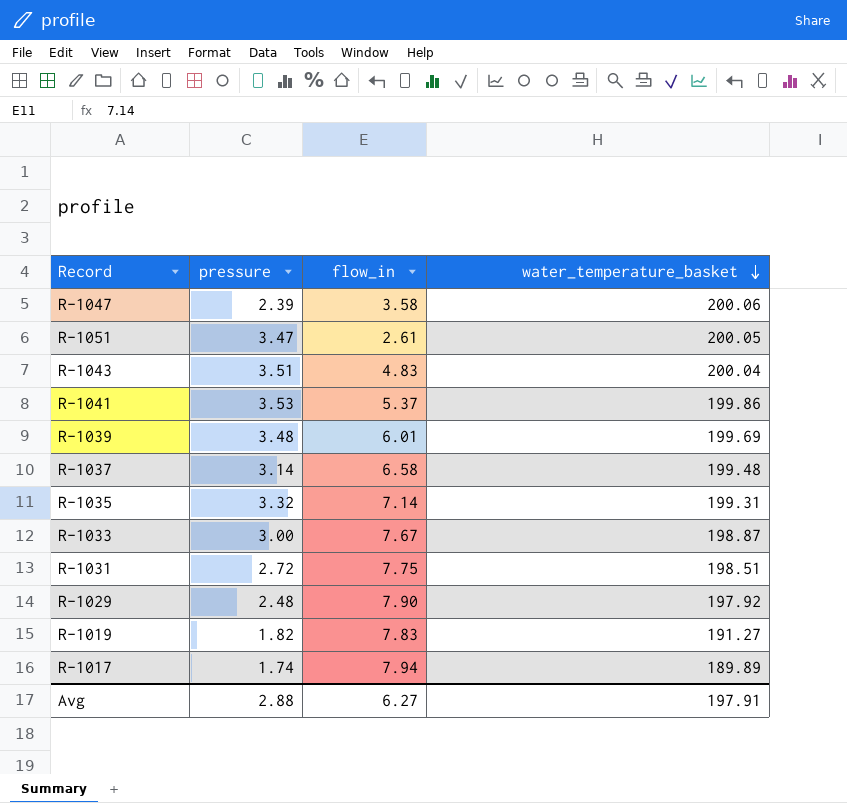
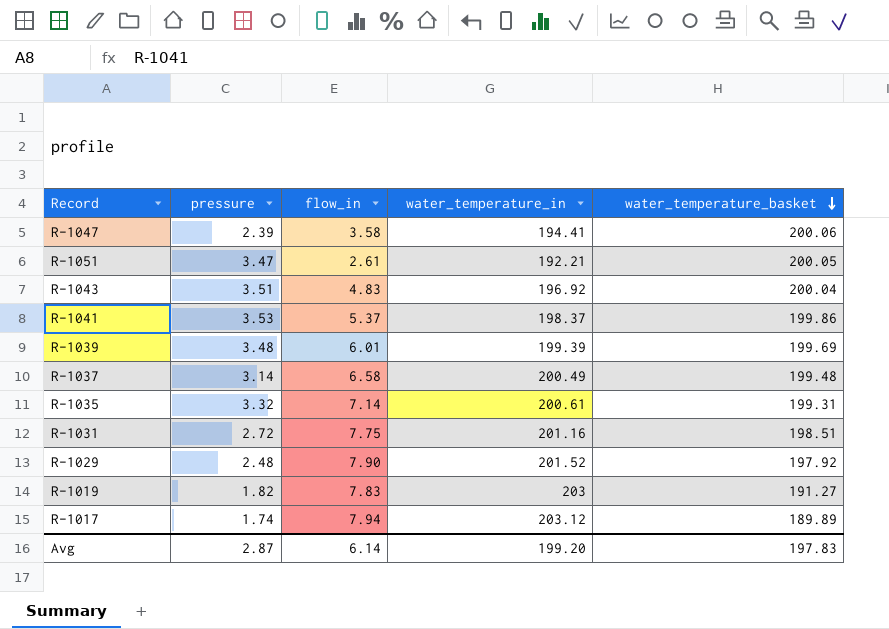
column water_temperature_in | position: none -> 4
row R-1033: 3.00 | 7.67 | 198.87 -> none
Avg | pressure: 2.88 -> 2.87
Avg | flow_in: 6.27 -> 6.14
Avg | water_temperature_basket: 197.91 -> 197.83

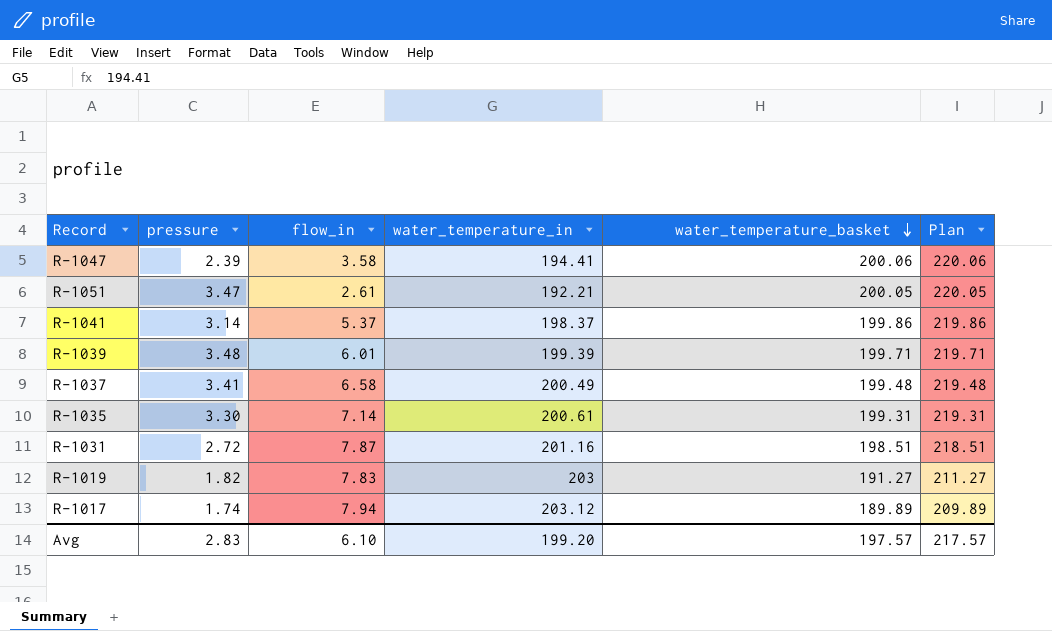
column Plan | formula: none -> [water_temperature_basket] + 20
row R-1043: 3.51 | 4.83 | 196.92 | 200.04 -> none
row R-1029: 2.48 | 7.90 | 201.52 | 197.92 -> none
R-1041 | pressure: 3.53 -> 3.14
R-1039 | water_temperature_basket: 199.69 -> 199.71
R-1037 | pressure: 3.14 -> 3.41
R-1035 | pressure: 3.32 -> 3.30
R-1031 | flow_in: 7.75 -> 7.87
Avg | pressure: 2.87 -> 2.83
Avg | flow_in: 6.14 -> 6.10
Avg | water_temperature_basket: 197.83 -> 197.57

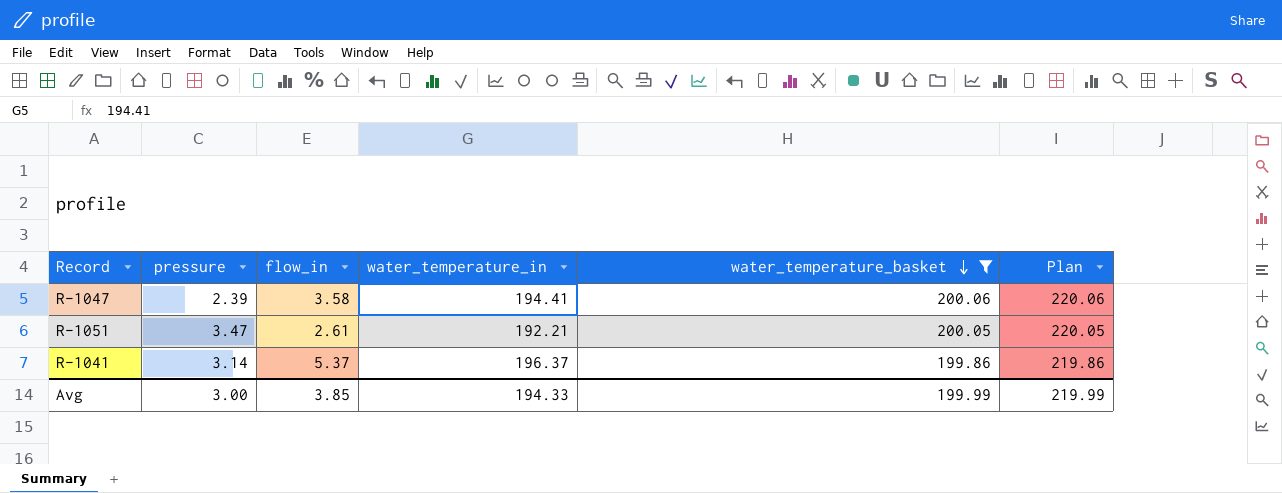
filter: none -> water_temperature_basket >= 199.86
R-1041 | water_temperature_in: 198.37 -> 196.37
Avg | pressure: 2.83 -> 3.00
Avg | flow_in: 6.10 -> 3.85
Avg | water_temperature_in: 199.20 -> 194.33
Avg | water_temperature_basket: 197.57 -> 199.99
Avg | Plan: 217.57 -> 219.99

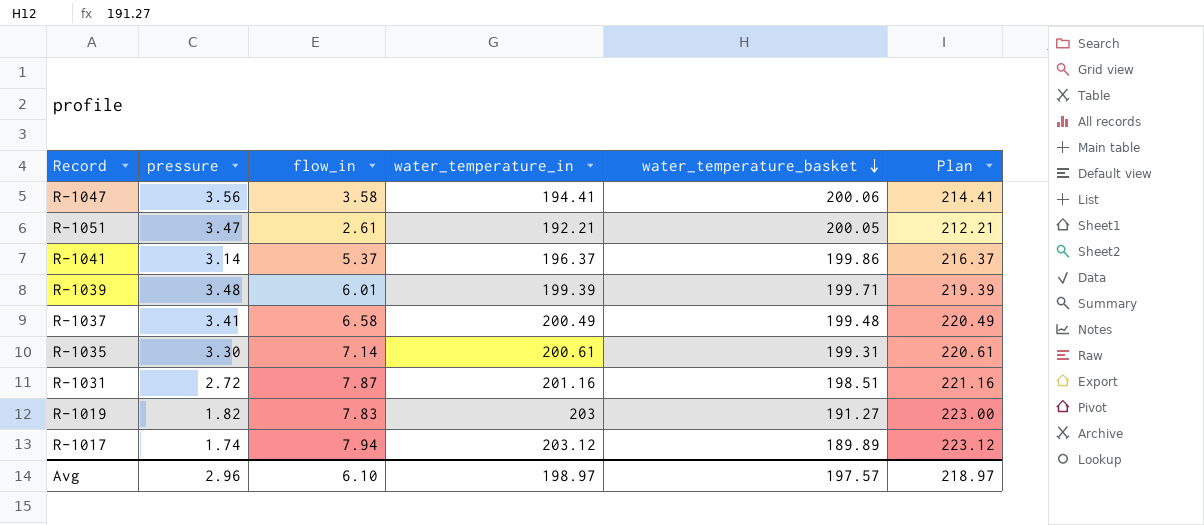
filter: water_temperature_basket >= 199.86 -> none
column Plan | formula: [water_temperature_basket] + 20 -> [water_temperature_in] + 20
R-1047 | pressure: 2.39 -> 3.56
Avg | pressure: 3.00 -> 2.96
Avg | flow_in: 3.85 -> 6.10
Avg | water_temperature_in: 194.33 -> 198.97
Avg | water_temperature_basket: 199.99 -> 197.57
Avg | Plan: 219.99 -> 218.97

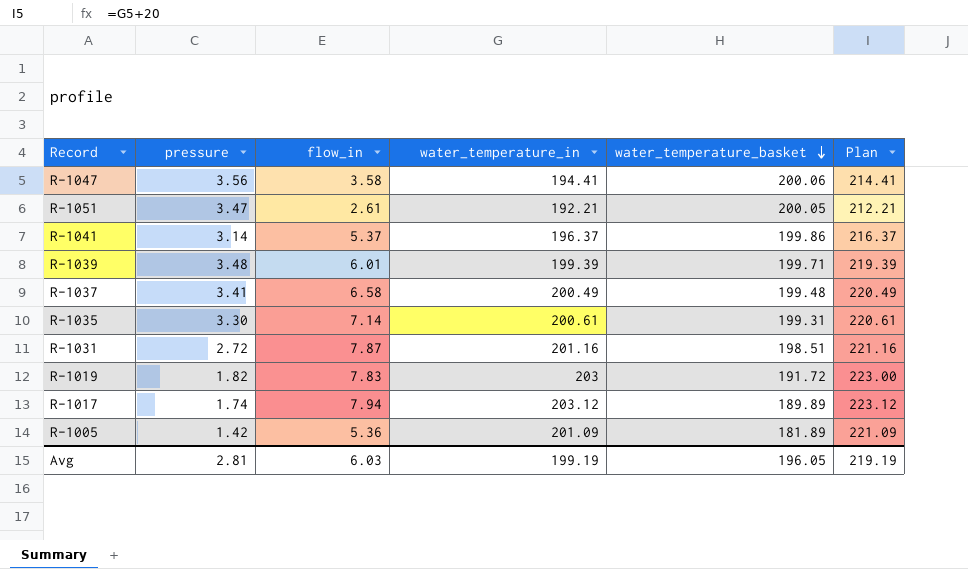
R-1019 | water_temperature_basket: 191.27 -> 191.72
row R-1005: none -> 1.42 | 5.36 | 201.09 | 181.89 | 221.09
Avg | pressure: 2.96 -> 2.81
Avg | flow_in: 6.10 -> 6.03
Avg | water_temperature_in: 198.97 -> 199.19
Avg | water_temperature_basket: 197.57 -> 196.05
Avg | Plan: 218.97 -> 219.19

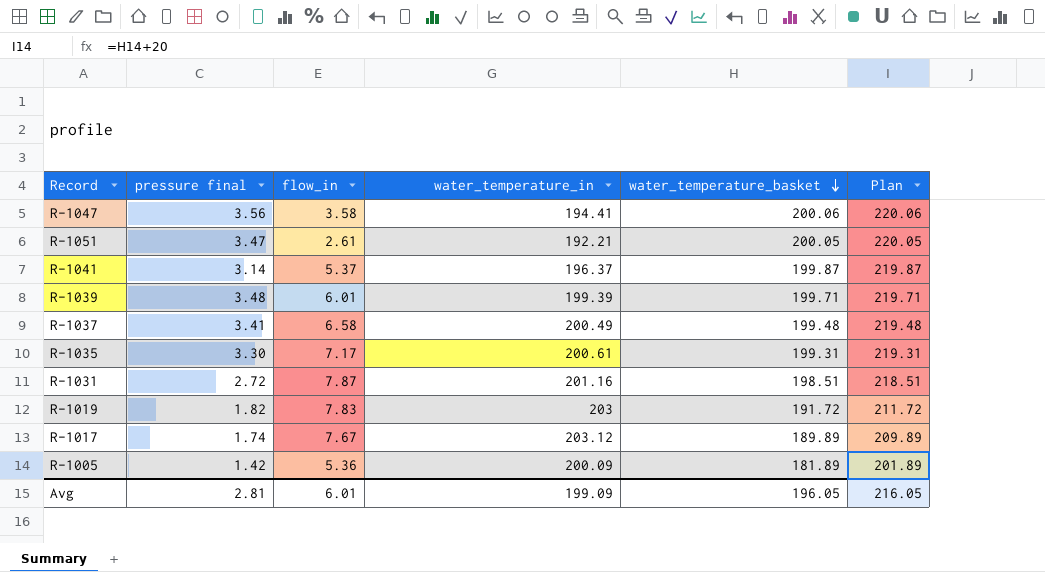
column name: pressure -> pressure final
column Plan | formula: [water_temperature_in] + 20 -> [water_temperature_basket] + 20
R-1041 | water_temperature_basket: 199.86 -> 199.87
R-1035 | flow_in: 7.14 -> 7.17
R-1017 | flow_in: 7.94 -> 7.67
R-1005 | water_temperature_in: 201.09 -> 200.09
Avg | flow_in: 6.03 -> 6.01
Avg | water_temperature_in: 199.19 -> 199.09
Avg | Plan: 219.19 -> 216.05

